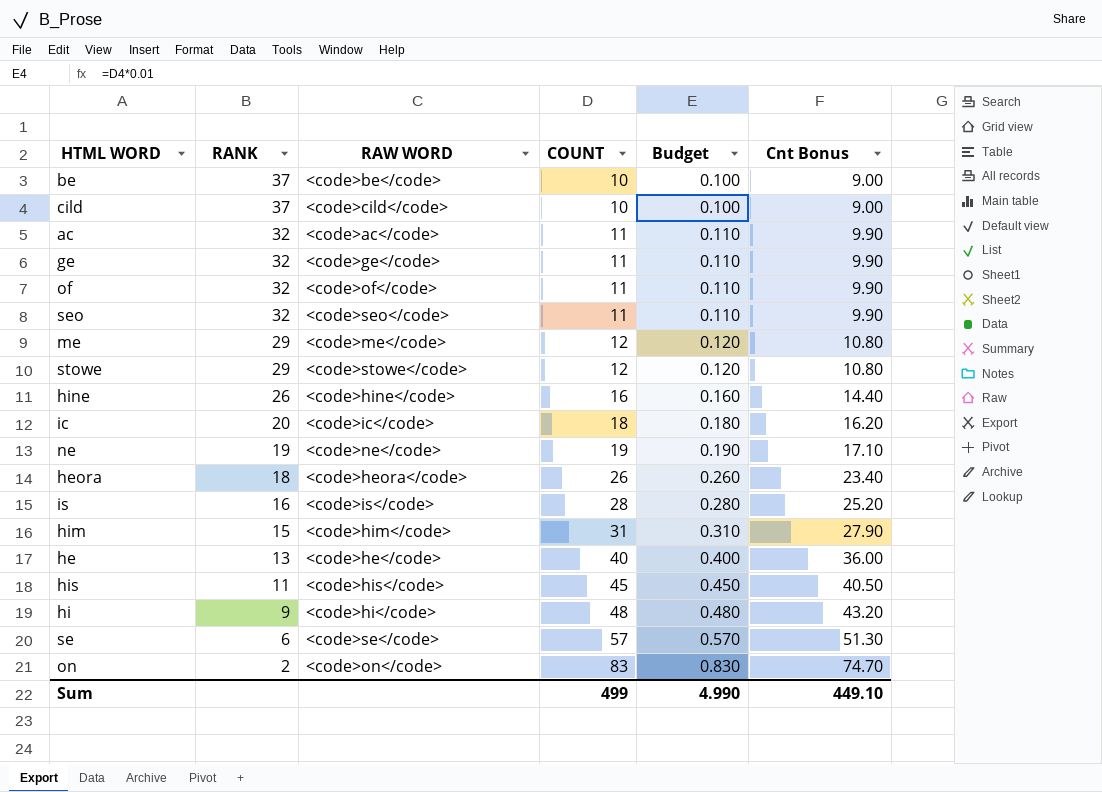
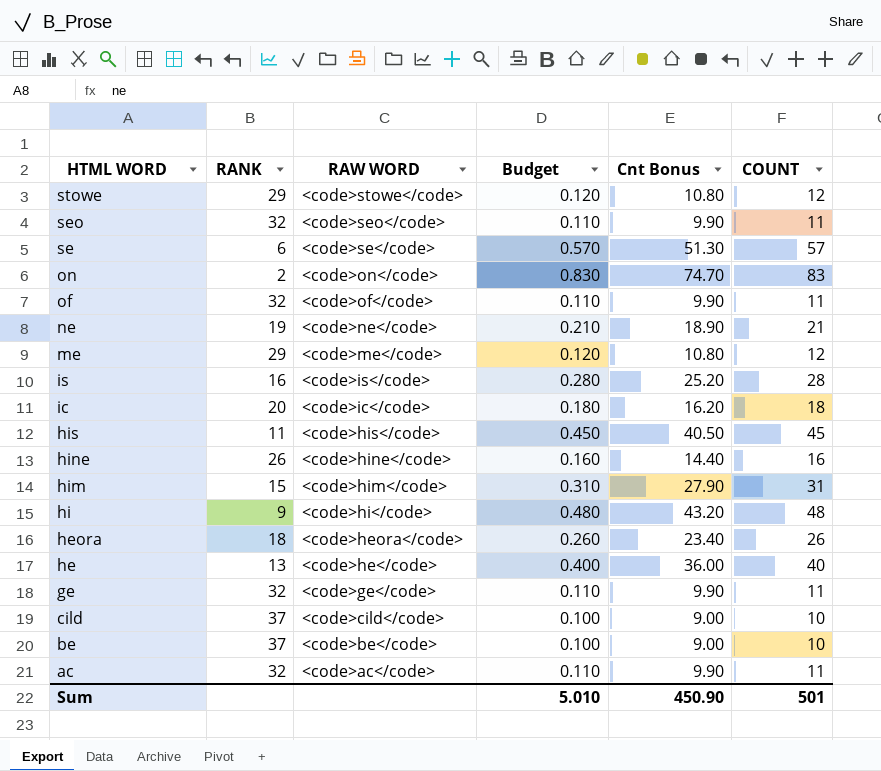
row order: RANK descending -> HTML WORD descending
column COUNT | position: 4 -> 6
ne | Budget: 0.190 -> 0.210
ne | Cnt Bonus: 17.10 -> 18.90
ne | COUNT: 19 -> 21
Sum | Budget: 4.990 -> 5.010
Sum | Cnt Bonus: 449.10 -> 450.90
Sum | COUNT: 499 -> 501

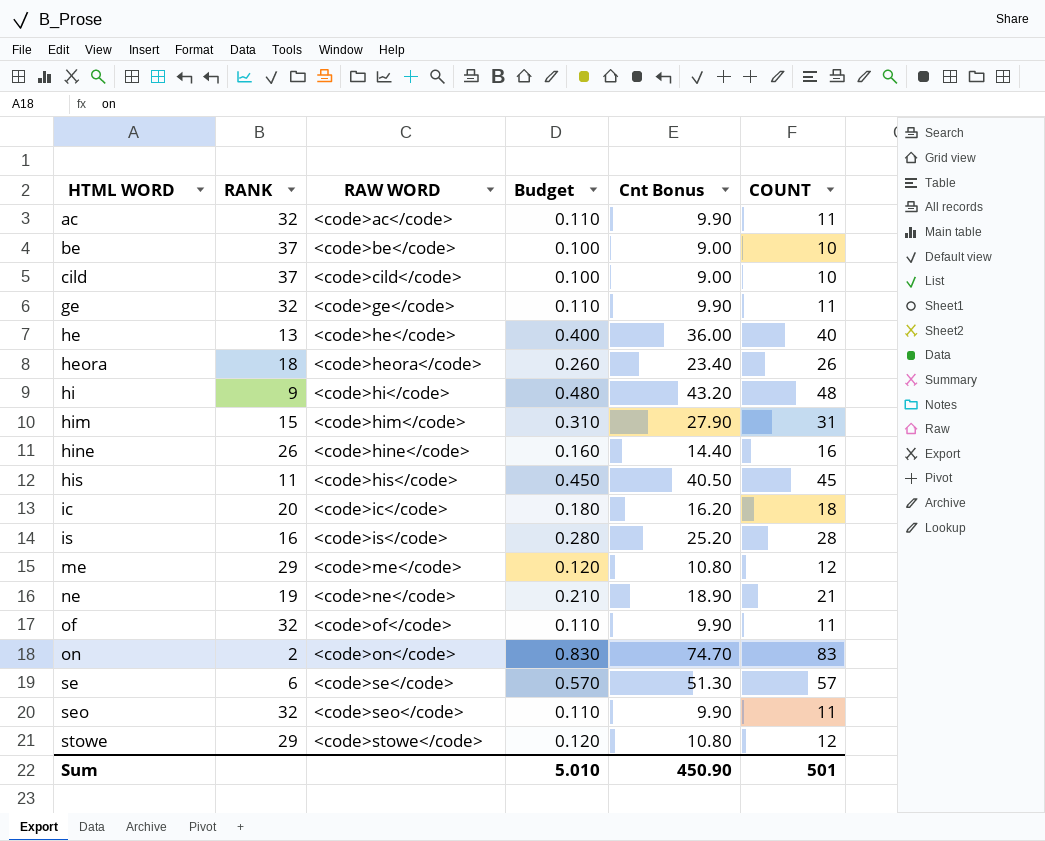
row order: HTML WORD descending -> HTML WORD ascending

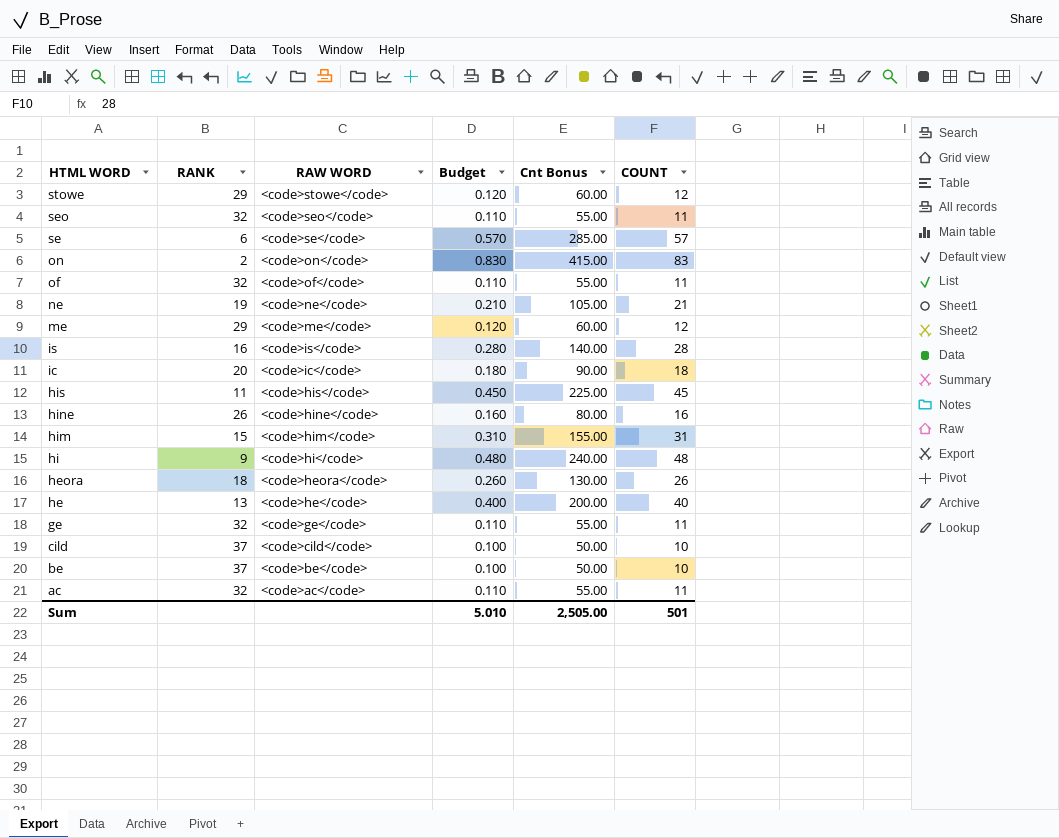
row order: HTML WORD ascending -> HTML WORD descending
column Cnt Bonus | formula: [COUNT] * 0.9 -> [COUNT] * 5
Sum | Cnt Bonus: 450.90 -> 2,505.00

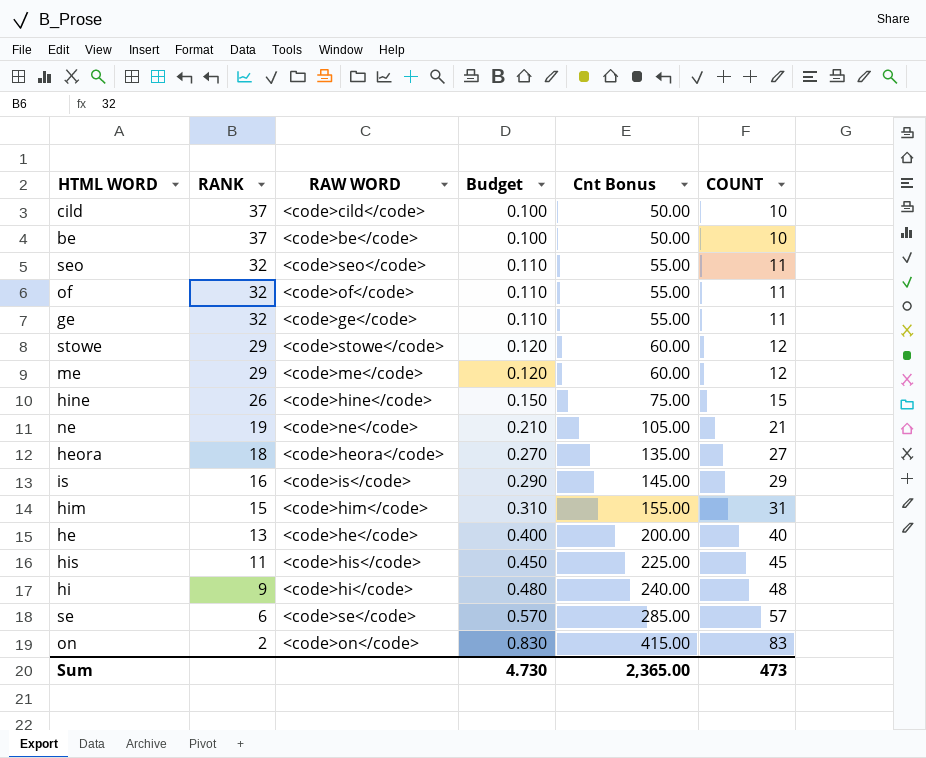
row order: HTML WORD descending -> RANK descending
row ic: 20 | <code>ic</code> | 0.180 | 90.00 | 18 -> none
row ac: 32 | <code>ac</code> | 0.110 | 55.00 | 11 -> none
hine | Budget: 0.160 -> 0.150
hine | Cnt Bonus: 80.00 -> 75.00
hine | COUNT: 16 -> 15
heora | Budget: 0.260 -> 0.270
heora | Cnt Bonus: 130.00 -> 135.00
heora | COUNT: 26 -> 27
is | Budget: 0.280 -> 0.290
is | Cnt Bonus: 140.00 -> 145.00
is | COUNT: 28 -> 29
Sum | Budget: 5.010 -> 4.730
Sum | Cnt Bonus: 2,505.00 -> 2,365.00
Sum | COUNT: 501 -> 473

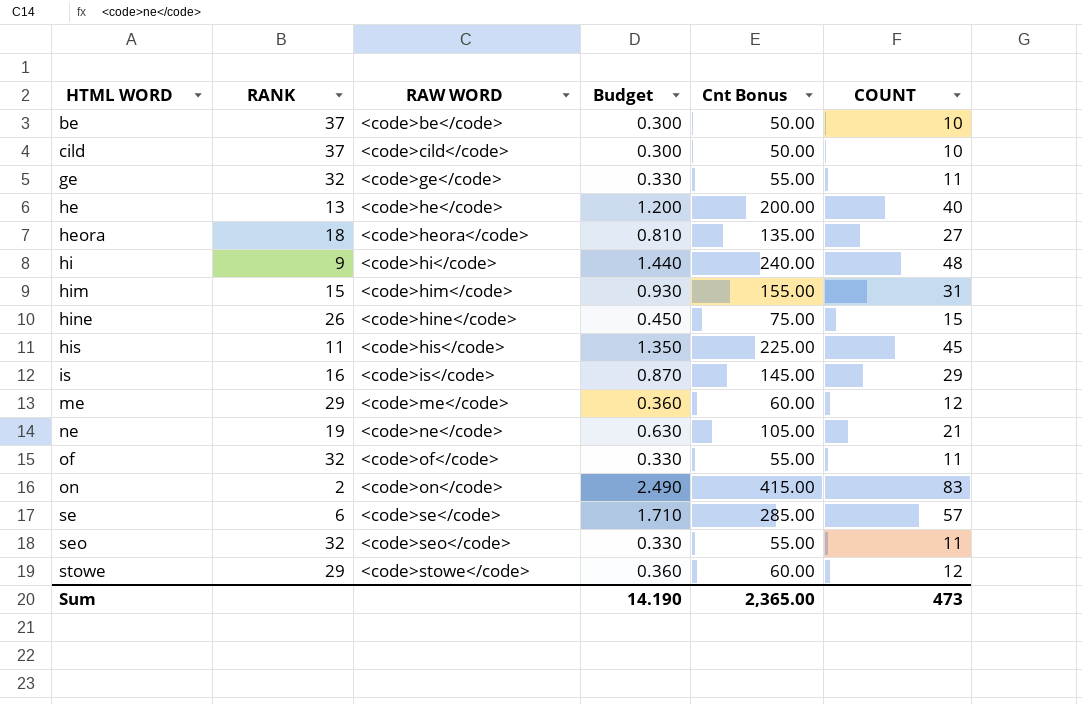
row order: RANK descending -> HTML WORD ascending
column Budget | formula: [COUNT] * 0.01 -> [COUNT] * 0.03
Sum | Budget: 4.730 -> 14.190

